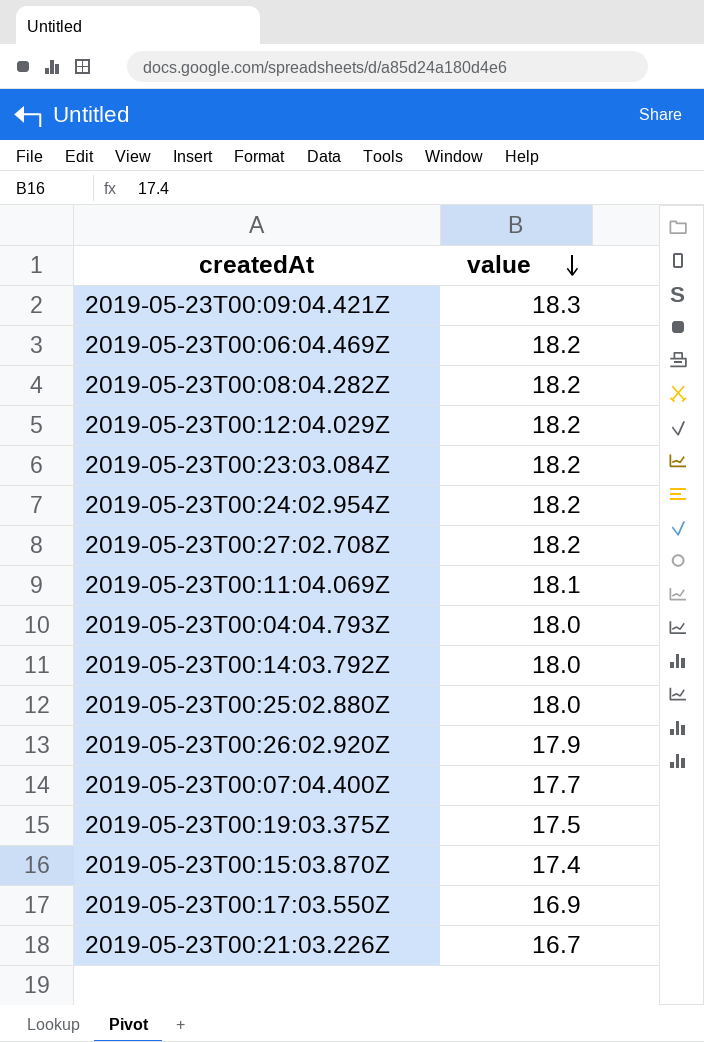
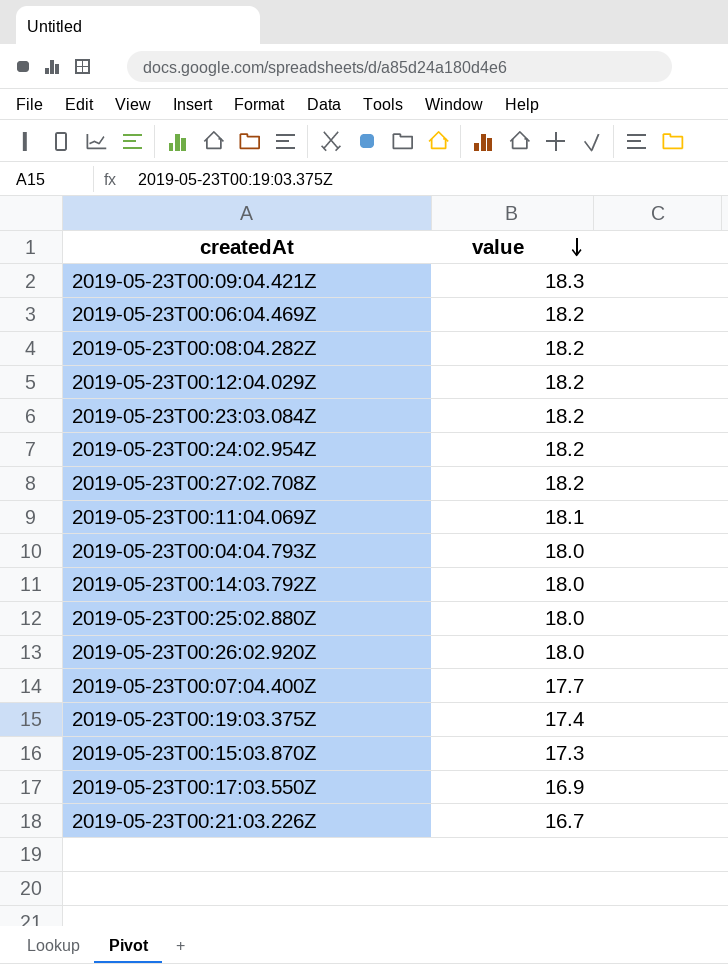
2019-05-23T00:26:02.920Z | value: 17.9 -> 18.0
2019-05-23T00:19:03.375Z | value: 17.5 -> 17.4
2019-05-23T00:15:03.870Z | value: 17.4 -> 17.3

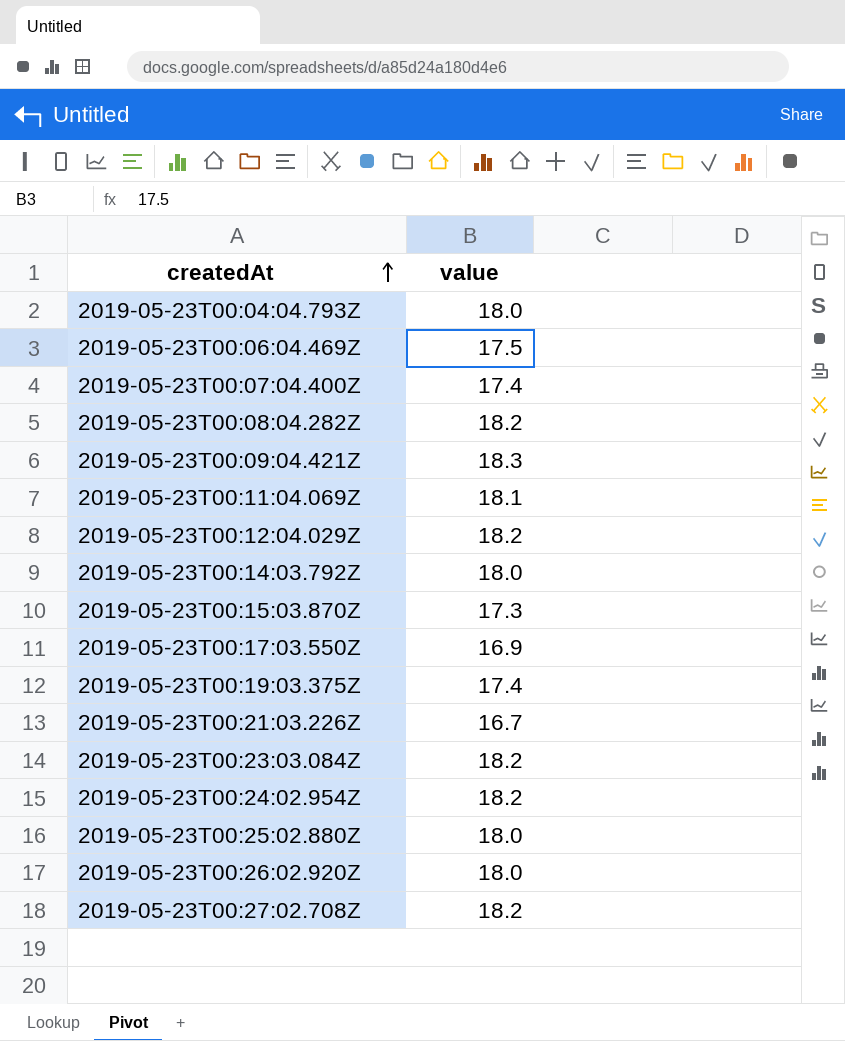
row order: value descending -> createdAt ascending
2019-05-23T00:06:04.469Z | value: 18.2 -> 17.5
2019-05-23T00:07:04.400Z | value: 17.7 -> 17.4

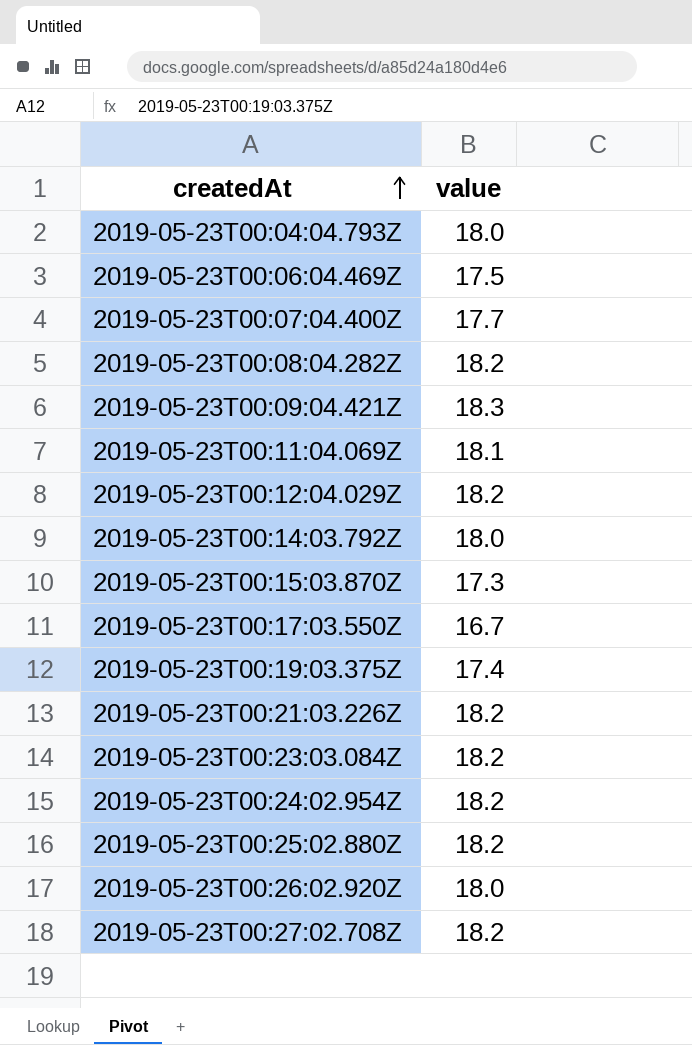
2019-05-23T00:07:04.400Z | value: 17.4 -> 17.7
2019-05-23T00:17:03.550Z | value: 16.9 -> 16.7
2019-05-23T00:21:03.226Z | value: 16.7 -> 18.2
2019-05-23T00:25:02.880Z | value: 18.0 -> 18.2

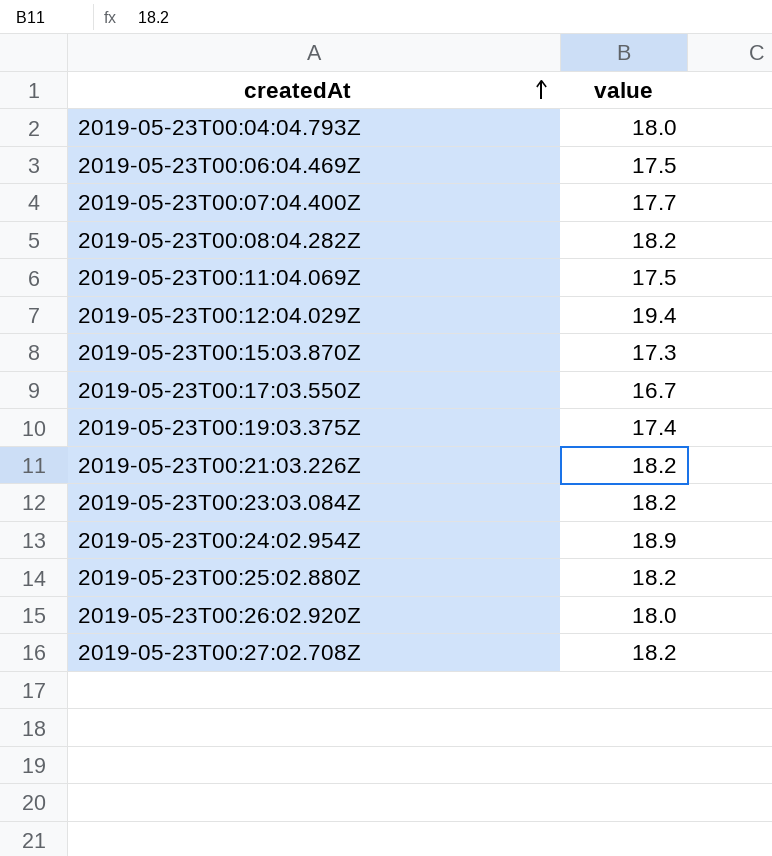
row 2019-05-23T00:09:04.421Z: 18.3 -> none
row 2019-05-23T00:14:03.792Z: 18.0 -> none
2019-05-23T00:11:04.069Z | value: 18.1 -> 17.5
2019-05-23T00:12:04.029Z | value: 18.2 -> 19.4
2019-05-23T00:24:02.954Z | value: 18.2 -> 18.9

